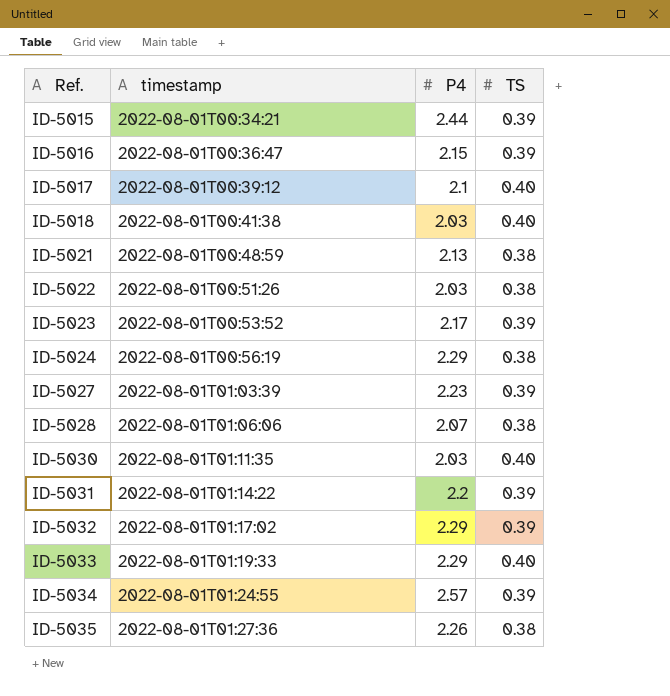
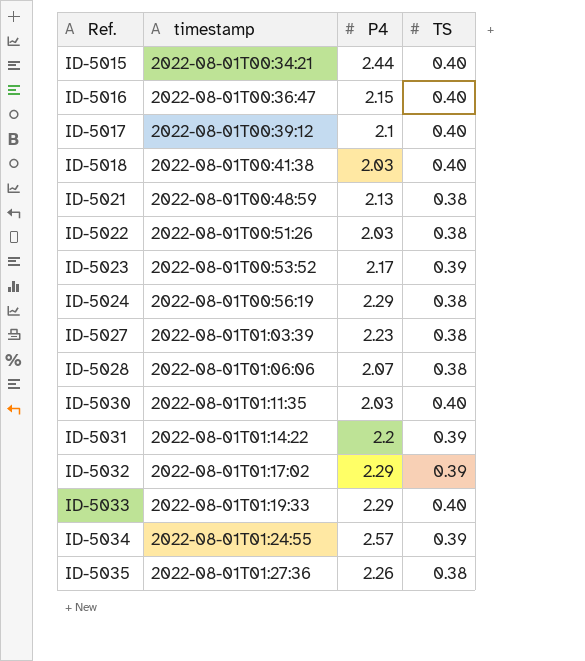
ID-5015 | TS: 0.39 -> 0.40
ID-5016 | TS: 0.39 -> 0.40
ID-5027 | TS: 0.39 -> 0.38

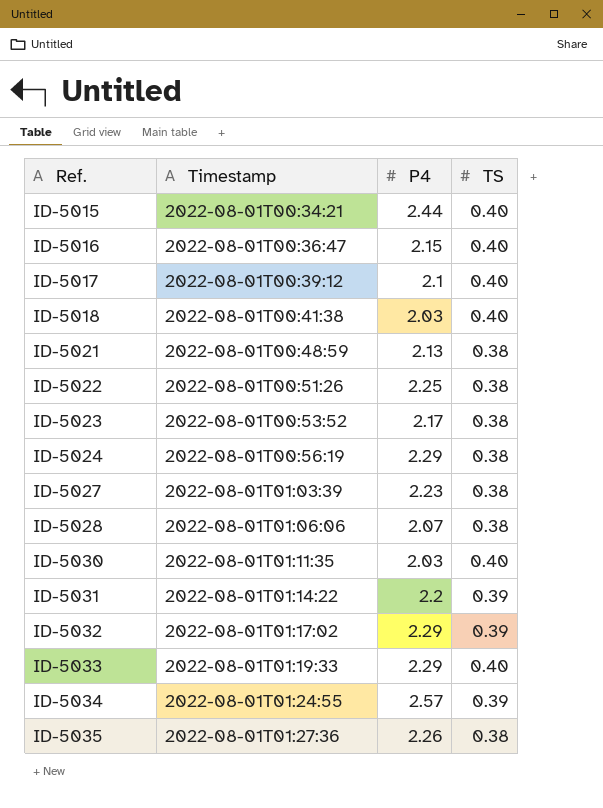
column name: timestamp -> Timestamp
ID-5022 | P4: 2.03 -> 2.25
ID-5023 | TS: 0.39 -> 0.38

